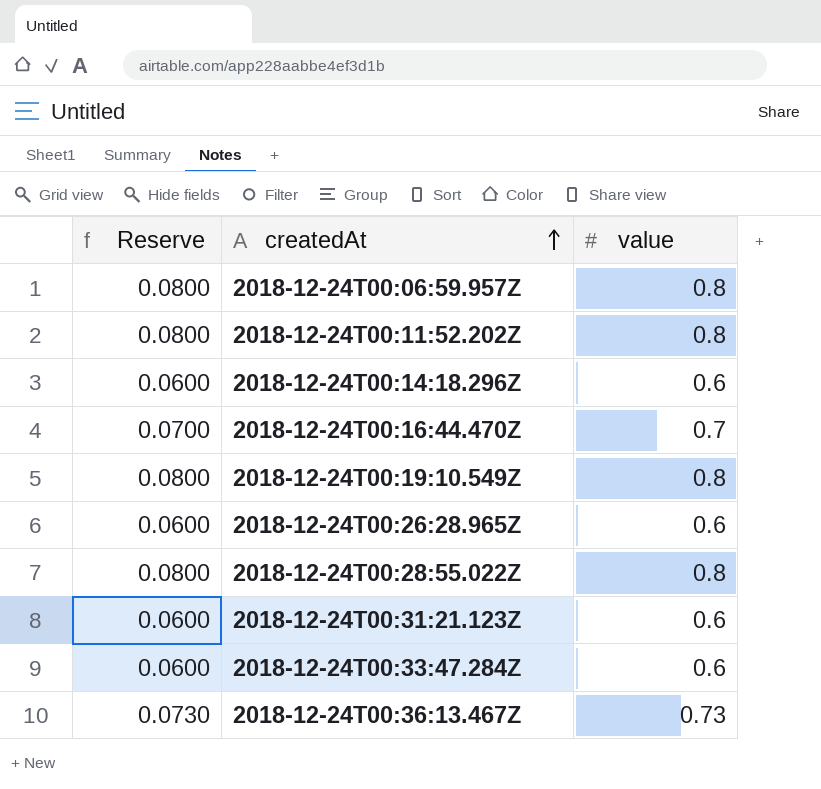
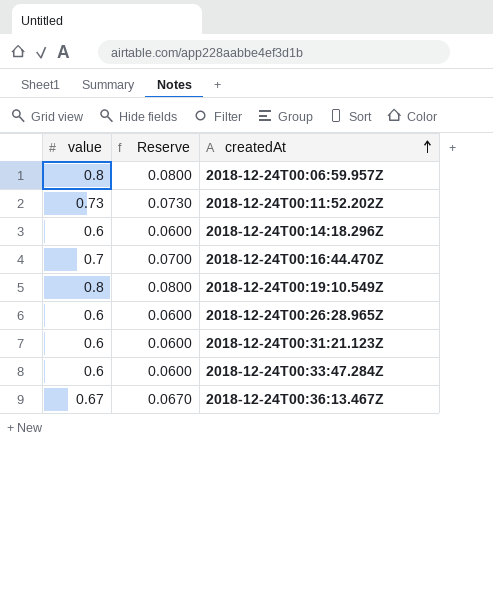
column value | position: 3 -> 1
row 2018-12-24T00:28:55.022Z: 0.0800 | 0.8 -> none
2018-12-24T00:11:52.202Z | value: 0.8 -> 0.73
2018-12-24T00:11:52.202Z | Reserve: 0.0800 -> 0.0730
2018-12-24T00:36:13.467Z | value: 0.73 -> 0.67
2018-12-24T00:36:13.467Z | Reserve: 0.0730 -> 0.0670

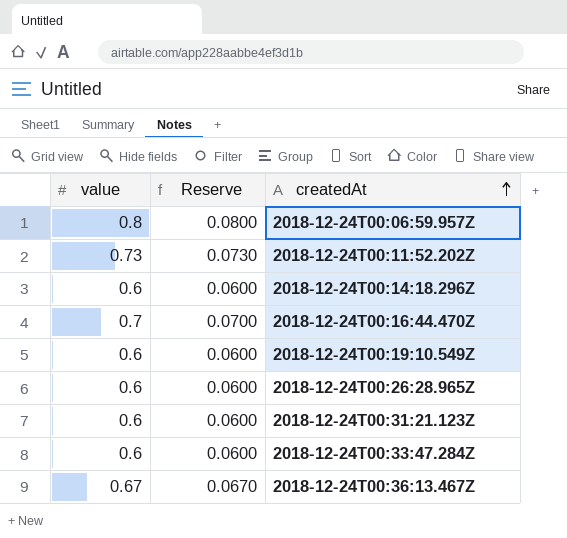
2018-12-24T00:19:10.549Z | value: 0.8 -> 0.6
2018-12-24T00:19:10.549Z | Reserve: 0.0800 -> 0.0600

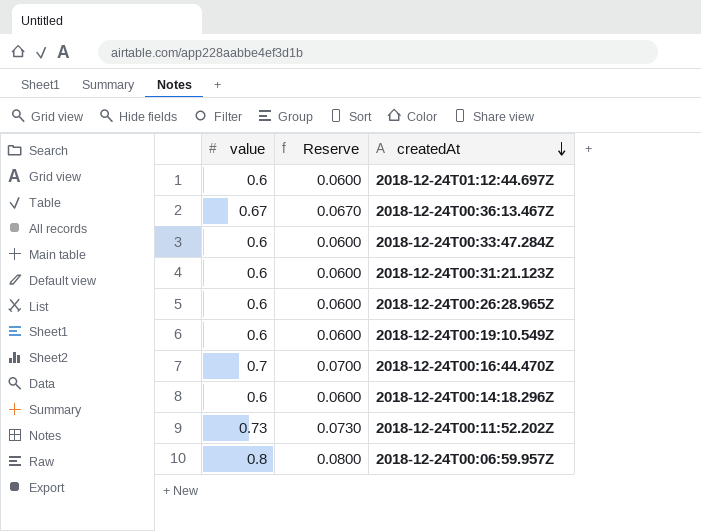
row order: createdAt ascending -> createdAt descending
row 2018-12-24T01:12:44.697Z: none -> 0.6 | 0.0600

